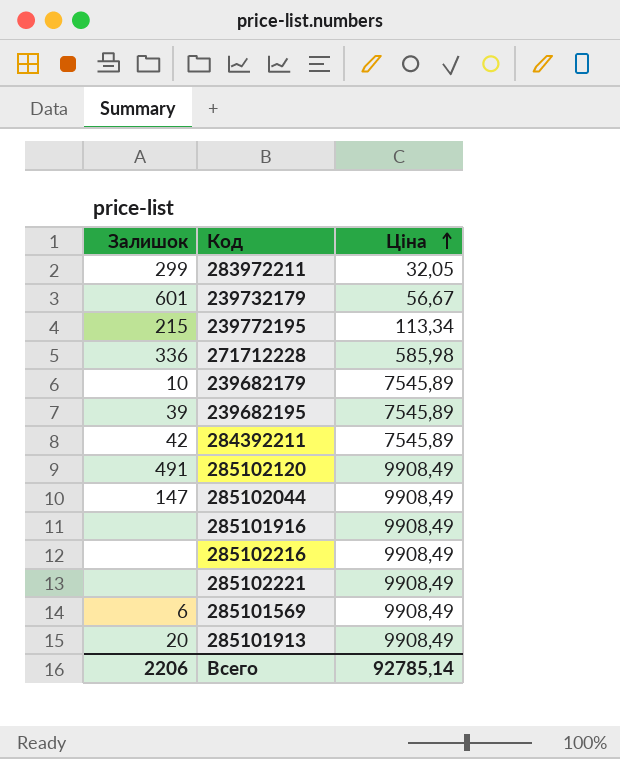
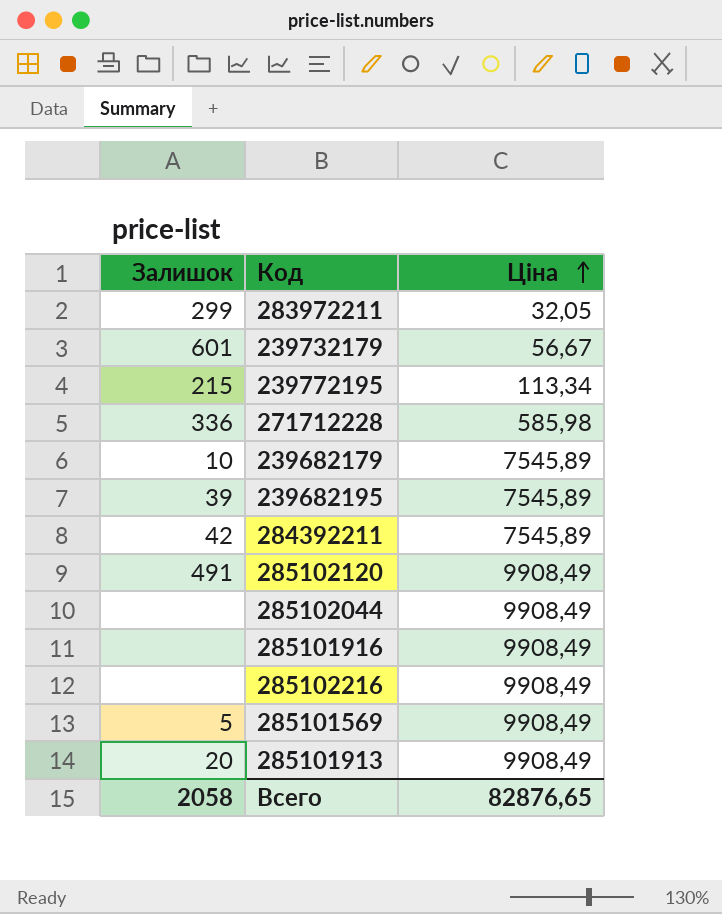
row 285102221: none | 9908,49 -> none
285102044 | Залишок: 147 -> none
285101569 | Залишок: 6 -> 5
Всего | Залишок: 2206 -> 2058
Всего | Ціна: 92785,14 -> 82876,65

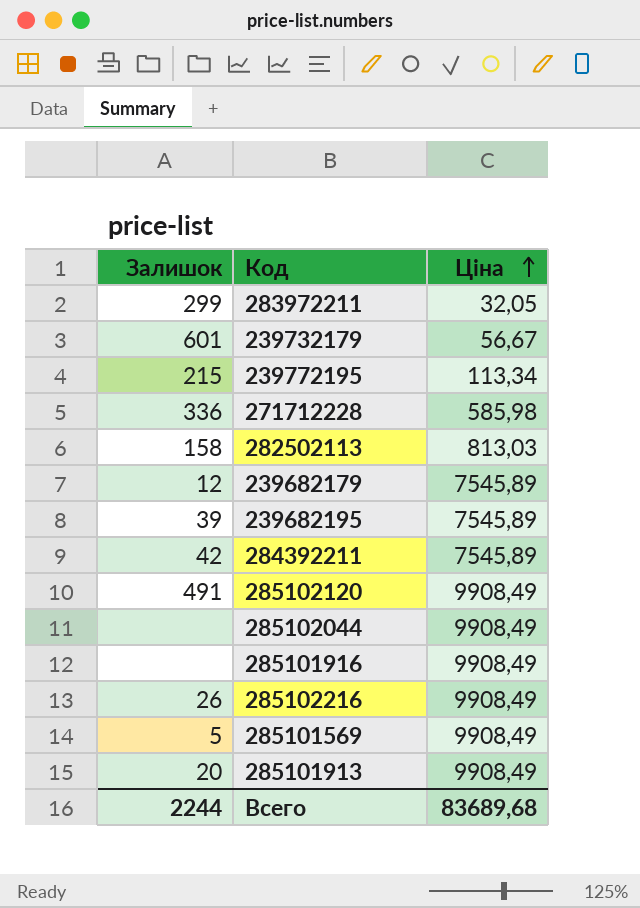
row 282502113: none -> 158 | 813,03
239682179 | Залишок: 10 -> 12
285102216 | Залишок: none -> 26
Всего | Залишок: 2058 -> 2244
Всего | Ціна: 82876,65 -> 83689,68

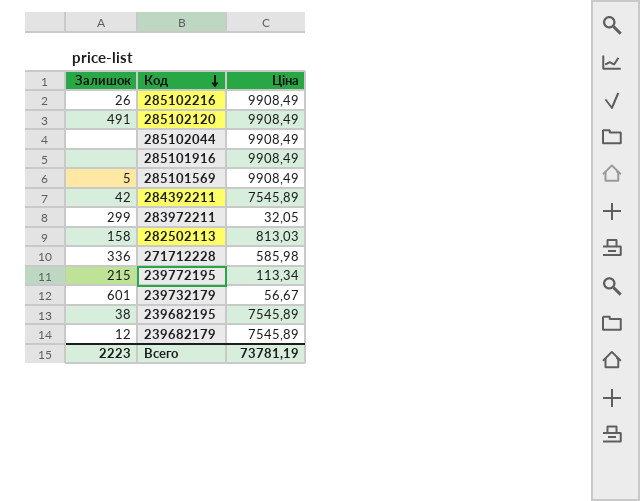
row order: Ціна ascending -> Код descending
row 285101913: 20 | 9908,49 -> none
239682195 | Залишок: 39 -> 38
Всего | Залишок: 2244 -> 2223
Всего | Ціна: 83689,68 -> 73781,19

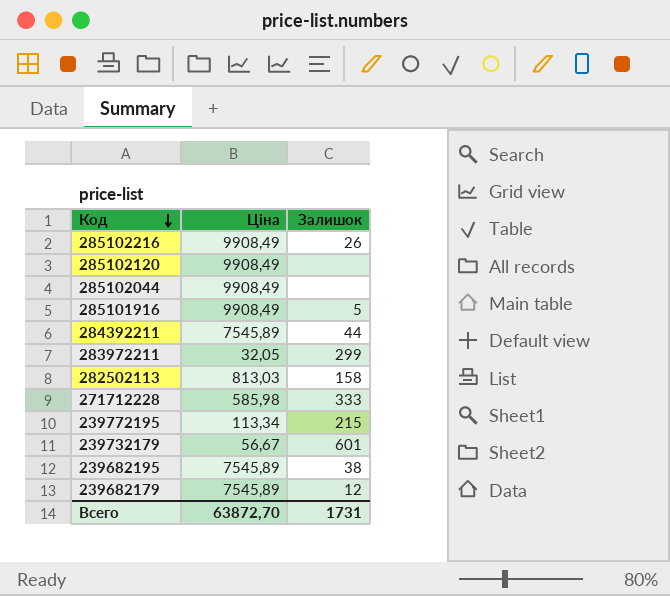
column Залишок | position: 1 -> 3
row 285101569: 5 | 9908,49 -> none
285102120 | Залишок: 491 -> none
285101916 | Залишок: none -> 5
284392211 | Залишок: 42 -> 44
271712228 | Залишок: 336 -> 333
Всего | Ціна: 73781,19 -> 63872,70
Всего | Залишок: 2223 -> 1731

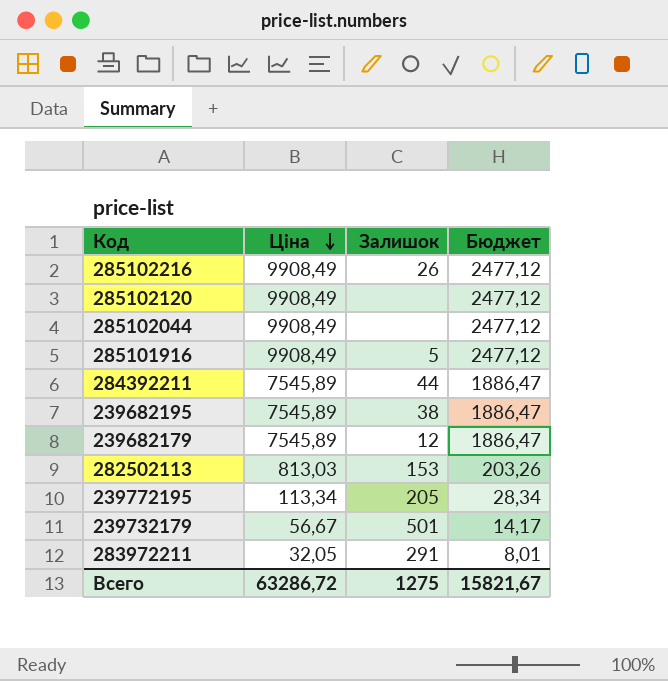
row order: Код descending -> Ціна descending
column Бюджет | formula: none -> [Ціна] * 0,25
row 271712228: 585,98 | 333 -> none
282502113 | Залишок: 158 -> 153
239772195 | Залишок: 215 -> 205
239732179 | Залишок: 601 -> 501
283972211 | Залишок: 299 -> 291
Всего | Ціна: 63872,70 -> 63286,72
Всего | Залишок: 1731 -> 1275

